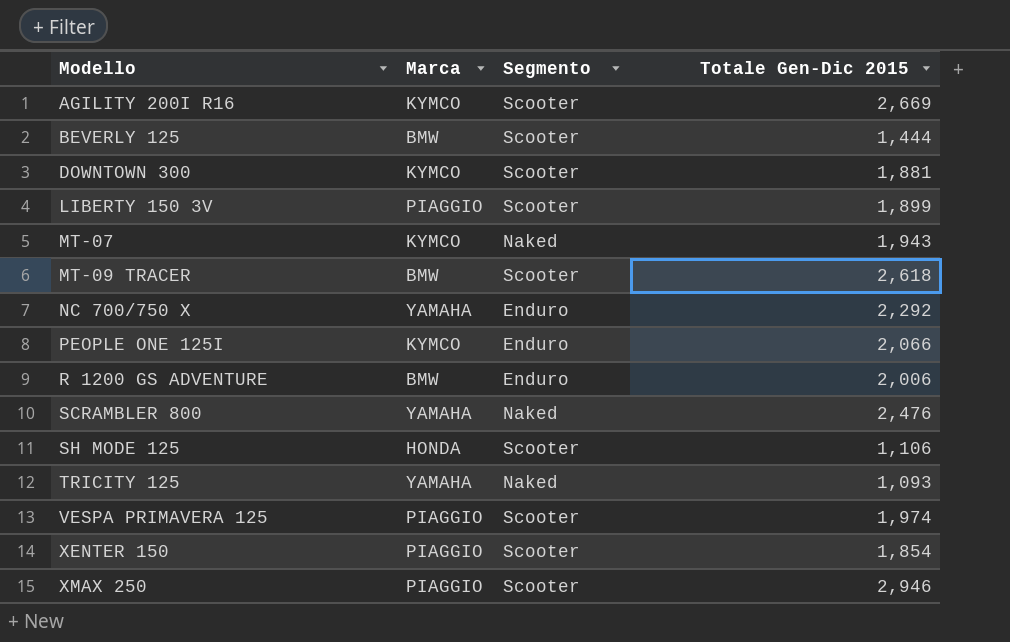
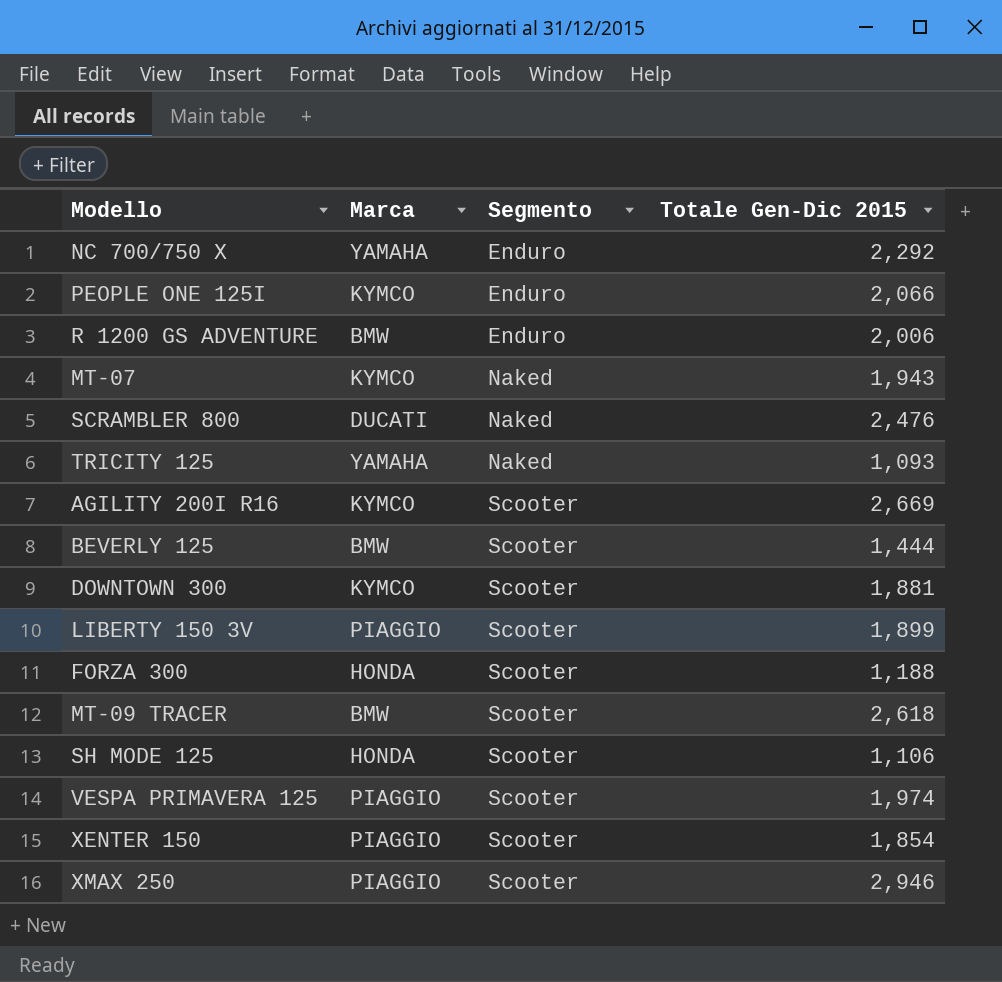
row order: Modello ascending -> Segmento ascending
SCRAMBLER 800 | Marca: YAMAHA -> DUCATI
row FORZA 300: none -> HONDA | Scooter | 1,188

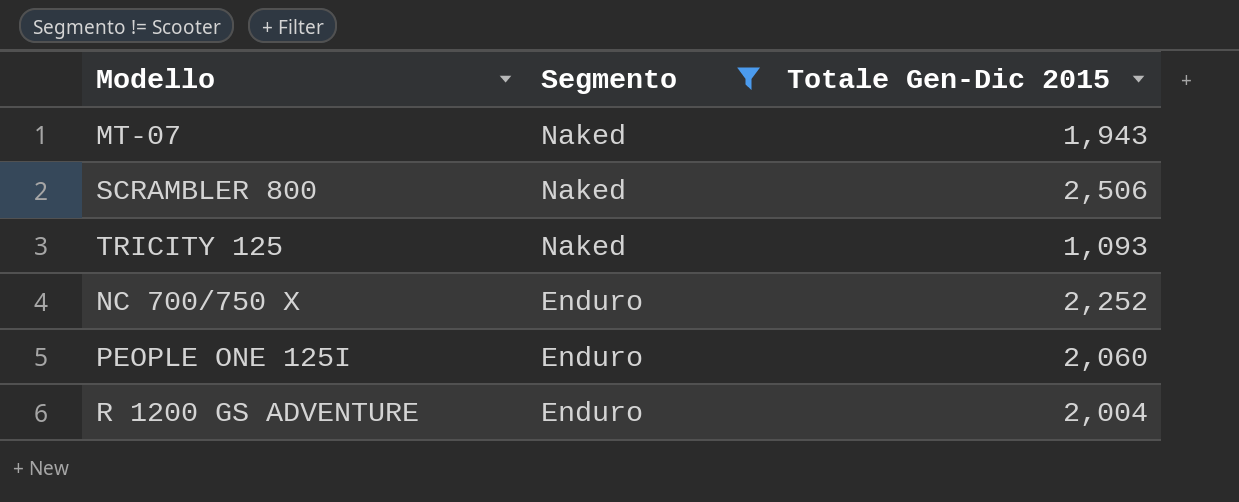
filter: none -> Segmento != Scooter
row order: Segmento ascending -> Segmento descending
column Marca | position: 2 -> none
SCRAMBLER 800 | Totale Gen-Dic 2015: 2,476 -> 2,506
NC 700/750 X | Totale Gen-Dic 2015: 2,292 -> 2,252
PEOPLE ONE 125I | Totale Gen-Dic 2015: 2,066 -> 2,060
R 1200 GS ADVENTURE | Totale Gen-Dic 2015: 2,006 -> 2,004

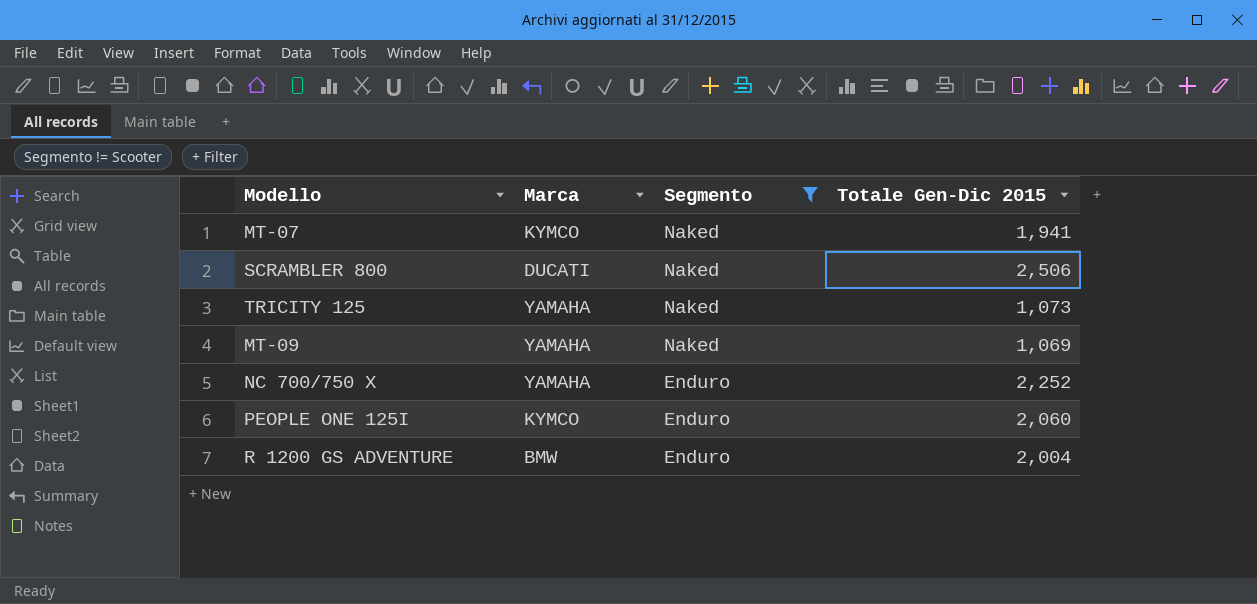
column Marca | position: none -> 2
MT-07 | Totale Gen-Dic 2015: 1,943 -> 1,941
TRICITY 125 | Totale Gen-Dic 2015: 1,093 -> 1,073
row MT-09: none -> YAMAHA | Naked | 1,069

